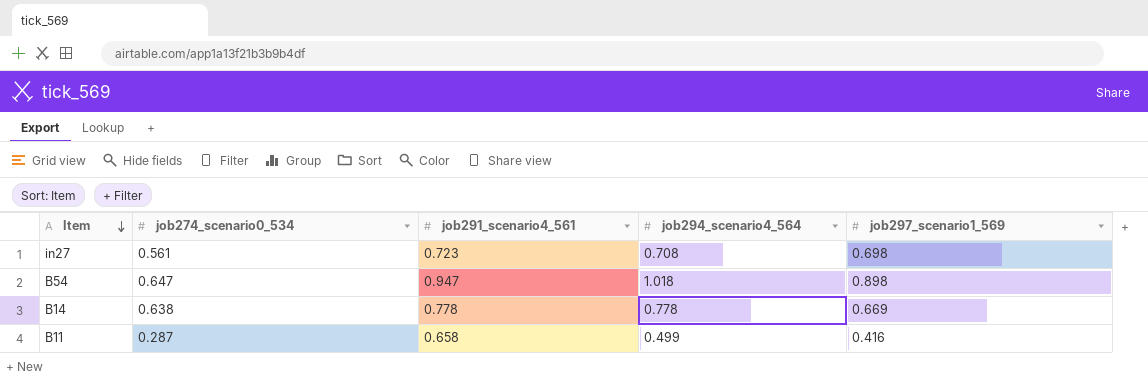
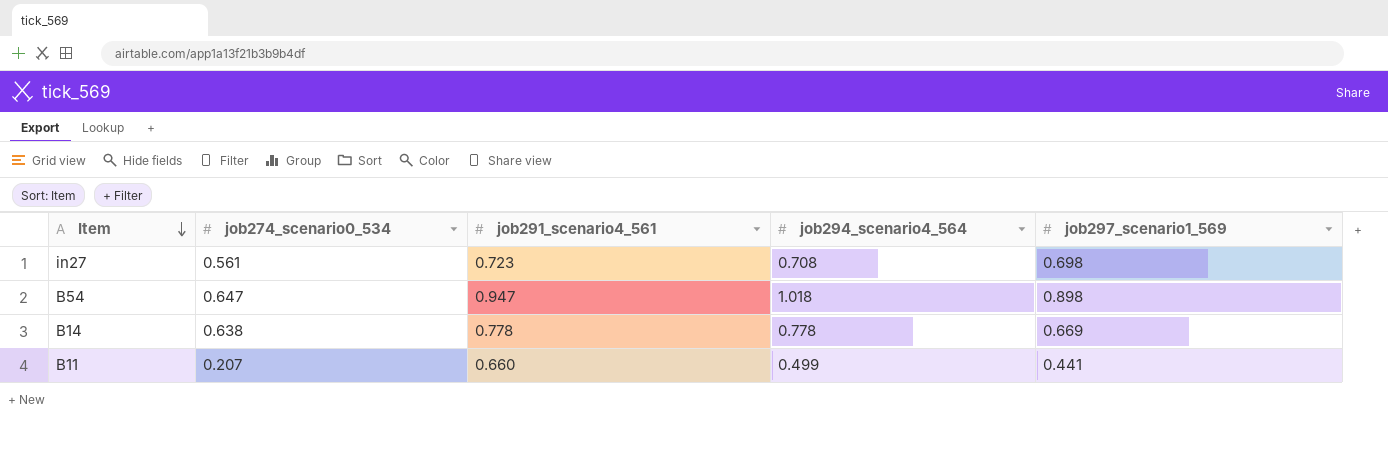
B11 | job274_scenario0_534: 0.287 -> 0.207
B11 | job291_scenario4_561: 0.658 -> 0.660
B11 | job297_scenario1_569: 0.416 -> 0.441

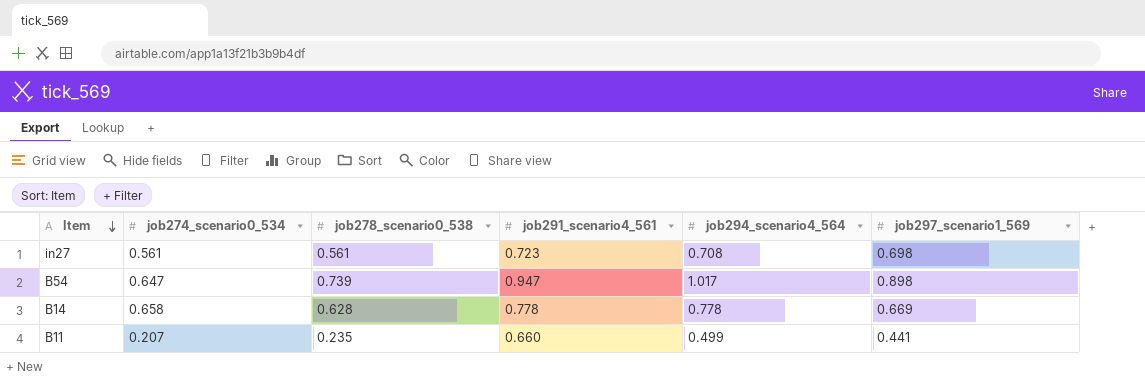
column job278_scenario0_538 | position: none -> 3
B54 | job294_scenario4_564: 1.018 -> 1.017
B14 | job274_scenario0_534: 0.638 -> 0.658

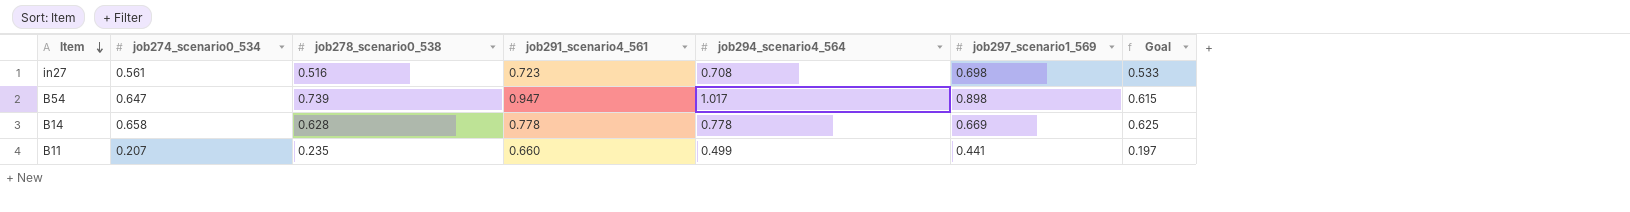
column Goal | formula: none -> [job274_scenario0_534] * 0.95
in27 | job278_scenario0_538: 0.561 -> 0.516

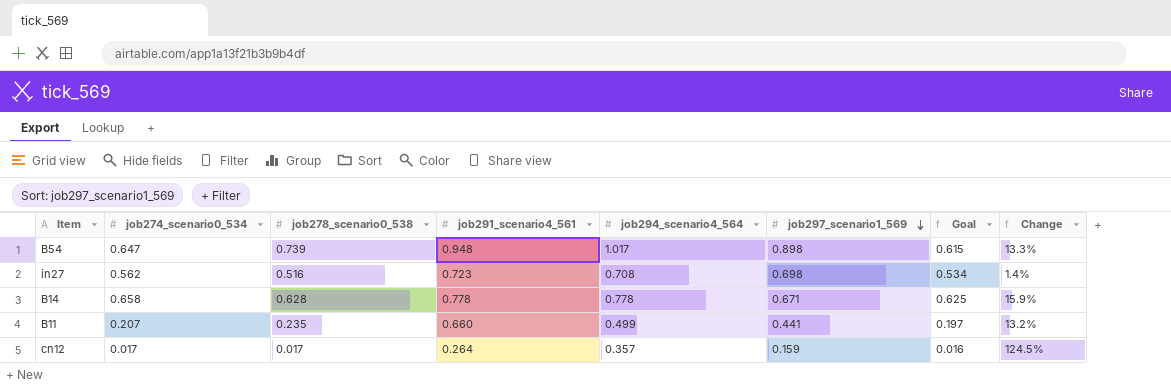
row order: Item descending -> job297_scenario1_569 descending
column Change | formula: none -> ([job294_scenario4_564] - [job297_scenario1_569]) / [job297_scenario1_569]
B54 | job291_scenario4_561: 0.947 -> 0.948
in27 | job274_scenario0_534: 0.561 -> 0.562
in27 | Goal: 0.533 -> 0.534
B14 | job297_scenario1_569: 0.669 -> 0.671
row cn12: none -> 0.017 | 0.017 | 0.264 | 0.357 | 0.159 | 0.016 | 124.5%

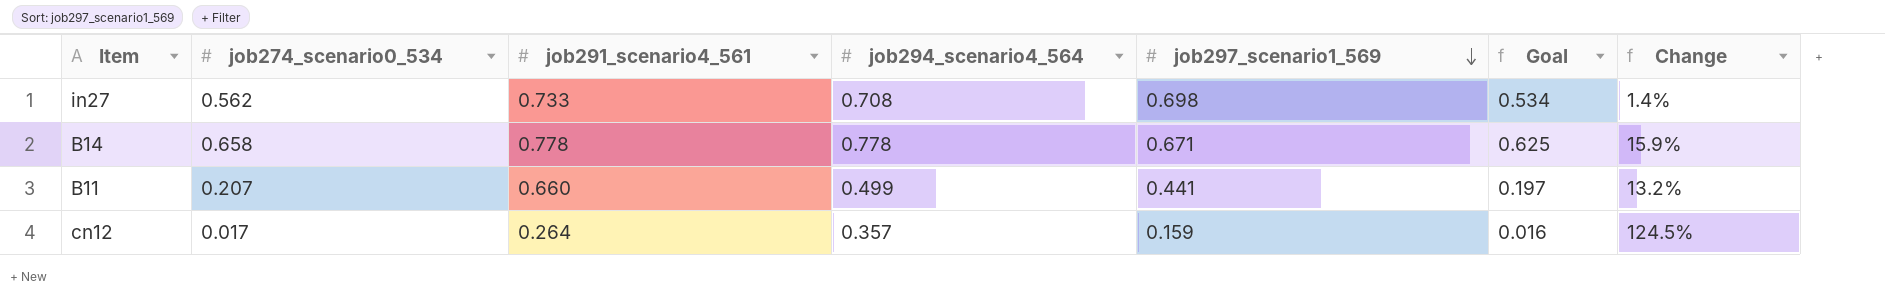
column job278_scenario0_538 | position: 3 -> none
row B54: 0.647 | 0.739 | 0.948 | 1.017 | 0.898 | 0.615 | 13.3% -> none
in27 | job291_scenario4_561: 0.723 -> 0.733

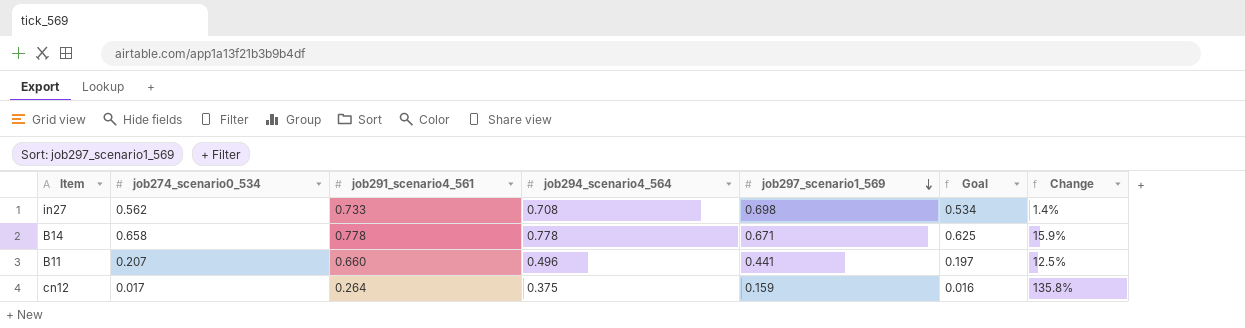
B11 | job294_scenario4_564: 0.499 -> 0.496
B11 | Change: 13.2% -> 12.5%
cn12 | job294_scenario4_564: 0.357 -> 0.375
cn12 | Change: 124.5% -> 135.8%

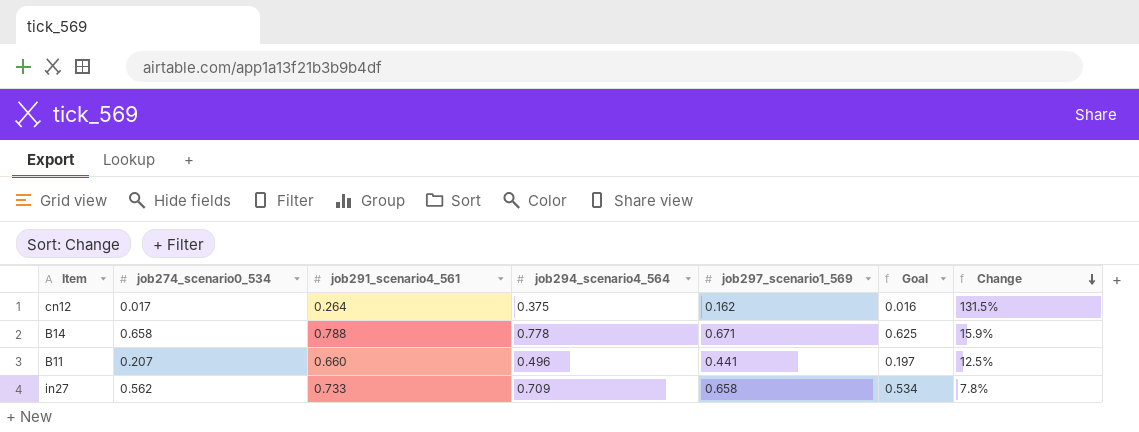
row order: job297_scenario1_569 descending -> Change descending
cn12 | job297_scenario1_569: 0.159 -> 0.162
cn12 | Change: 135.8% -> 131.5%
B14 | job291_scenario4_561: 0.778 -> 0.788
in27 | job294_scenario4_564: 0.708 -> 0.709
in27 | job297_scenario1_569: 0.698 -> 0.658
in27 | Change: 1.4% -> 7.8%

